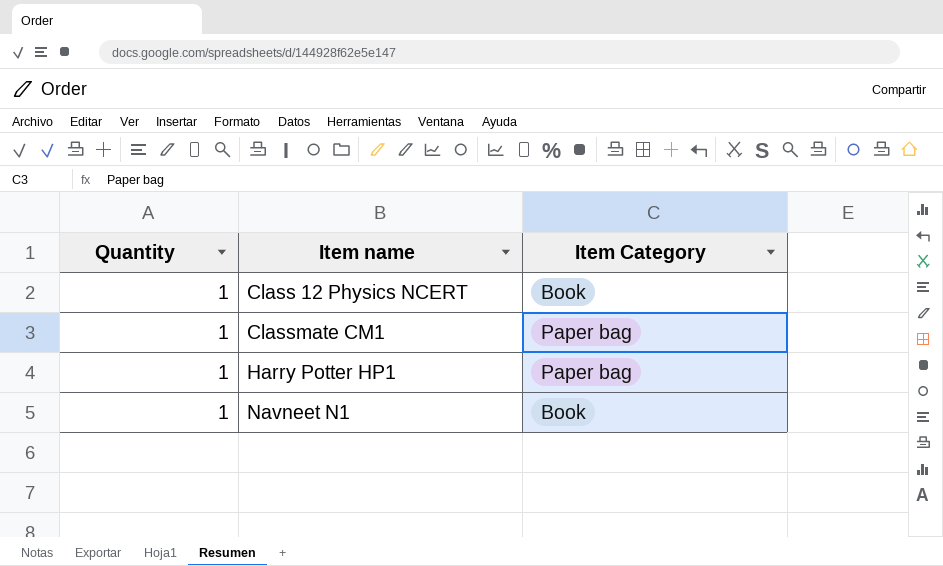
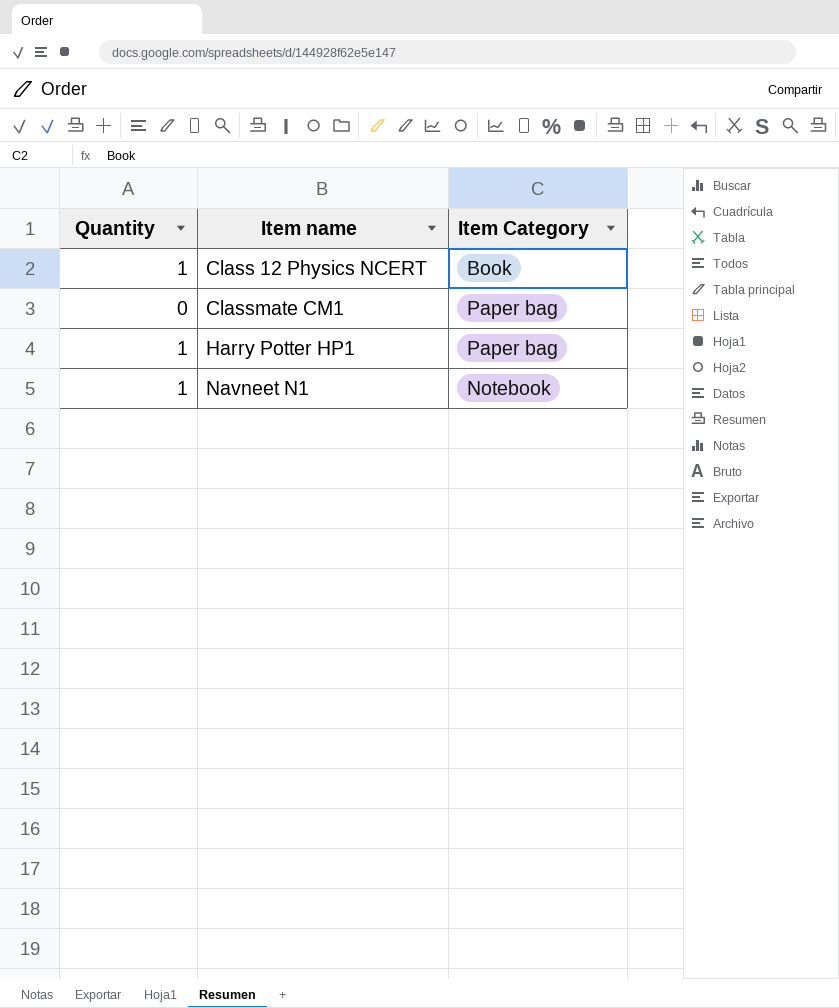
Classmate CM1 | Quantity: 1 -> 0
Navneet N1 | Item Category: Book -> Notebook

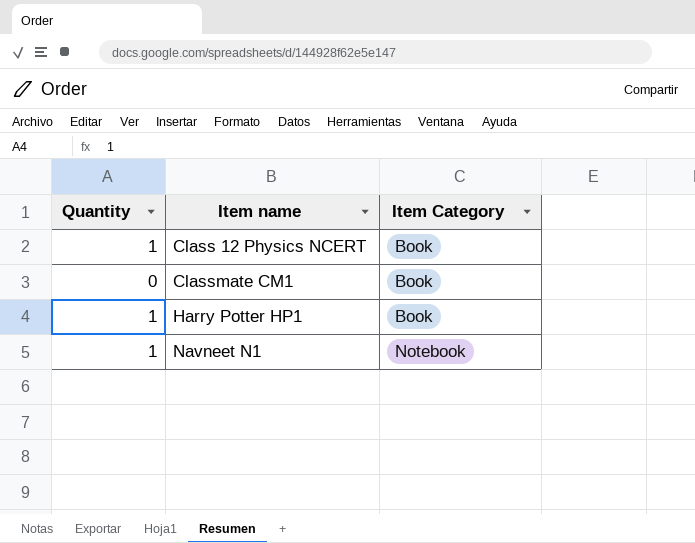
Classmate CM1 | Item Category: Paper bag -> Book
Harry Potter HP1 | Item Category: Paper bag -> Book

